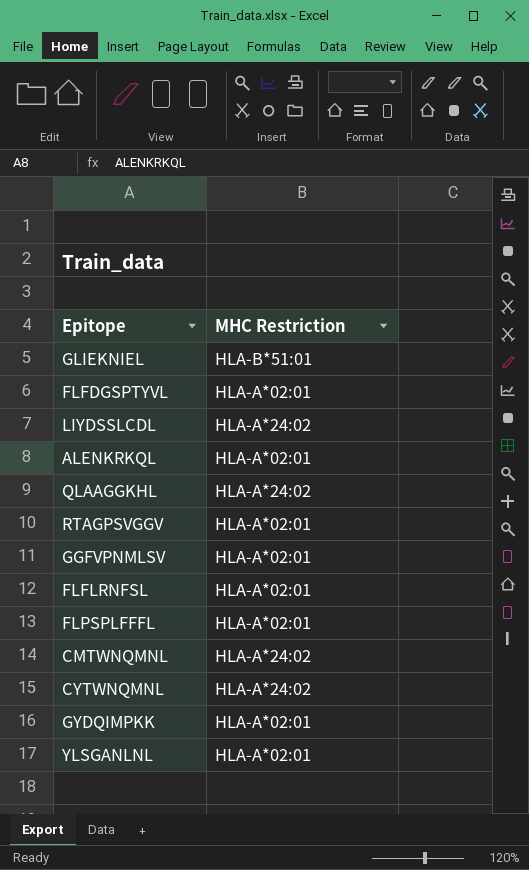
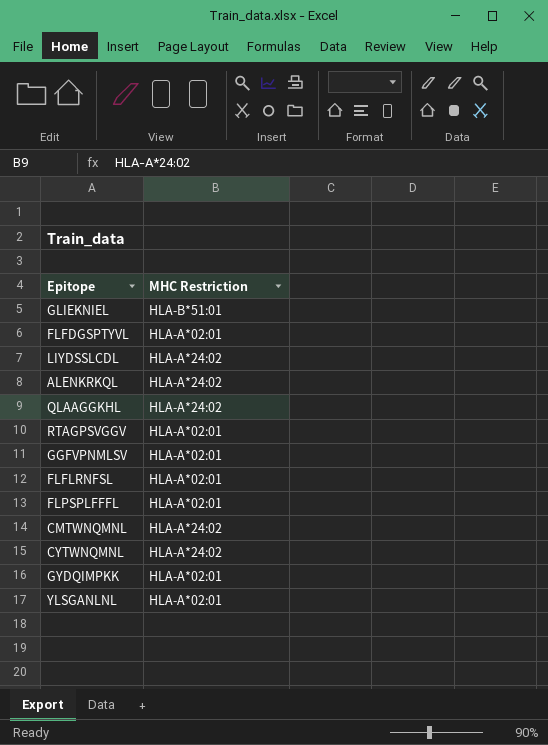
ALENKRKQL | MHC Restriction: HLA-A*02:01 -> HLA-A*24:02

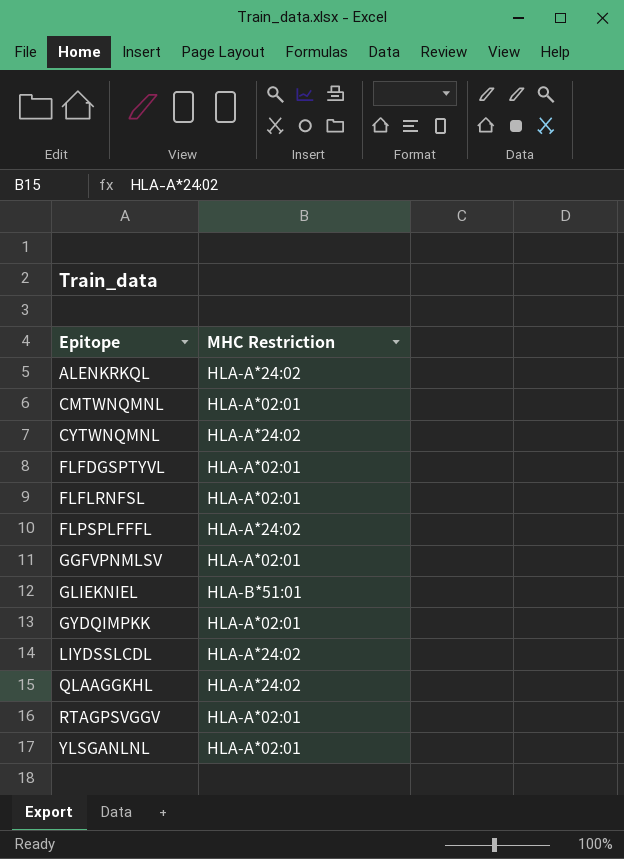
row order: none -> Epitope ascending
CMTWNQMNL | MHC Restriction: HLA-A*24:02 -> HLA-A*02:01
FLPSPLFFFL | MHC Restriction: HLA-A*02:01 -> HLA-A*24:02

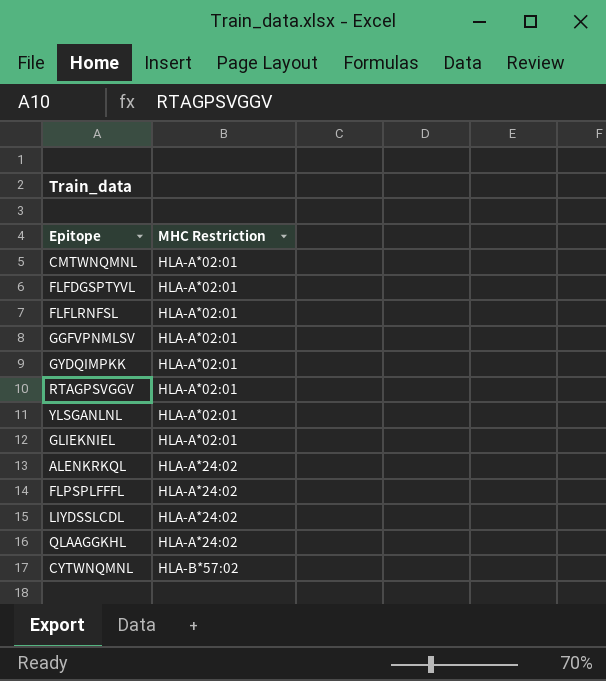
row order: Epitope ascending -> MHC Restriction ascending
GLIEKNIEL | MHC Restriction: HLA-B*51:01 -> HLA-A*02:01
CYTWNQMNL | MHC Restriction: HLA-A*24:02 -> HLA-B*57:02

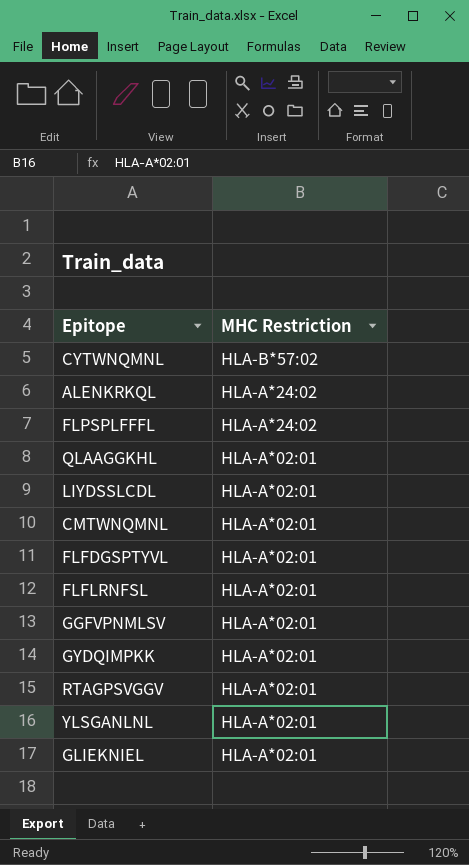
row order: MHC Restriction ascending -> MHC Restriction descending
QLAAGGKHL | MHC Restriction: HLA-A*24:02 -> HLA-A*02:01
LIYDSSLCDL | MHC Restriction: HLA-A*24:02 -> HLA-A*02:01

